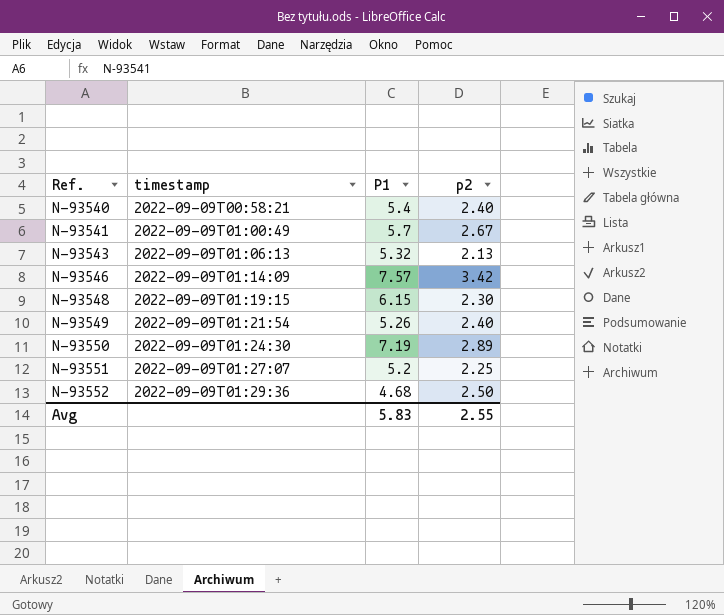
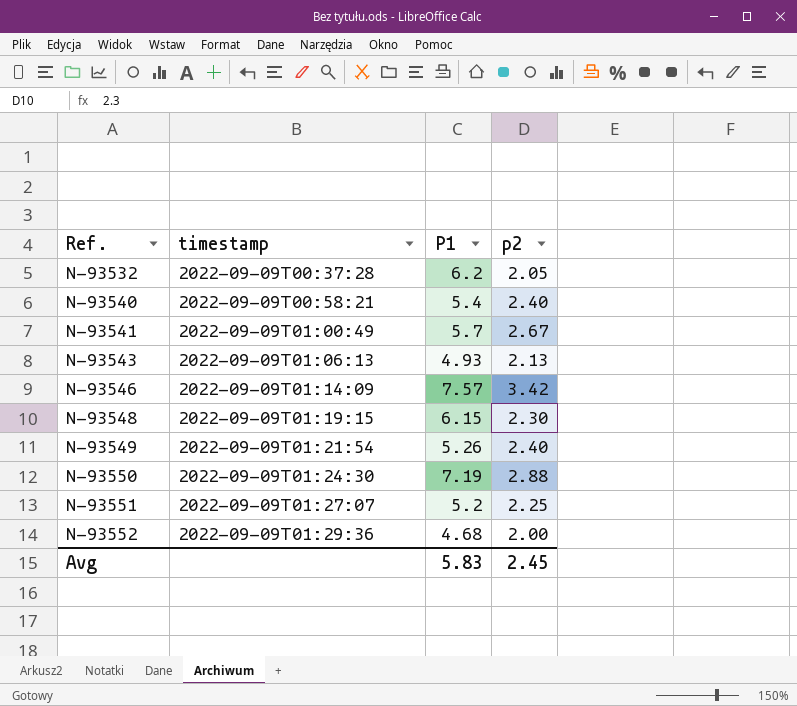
row N-93532: none -> 2022-09-09T00:37:28 | 6.2 | 2.05
N-93543 | P1: 5.32 -> 4.93
N-93550 | p2: 2.89 -> 2.88
N-93552 | p2: 2.50 -> 2.00
Avg | p2: 2.55 -> 2.45

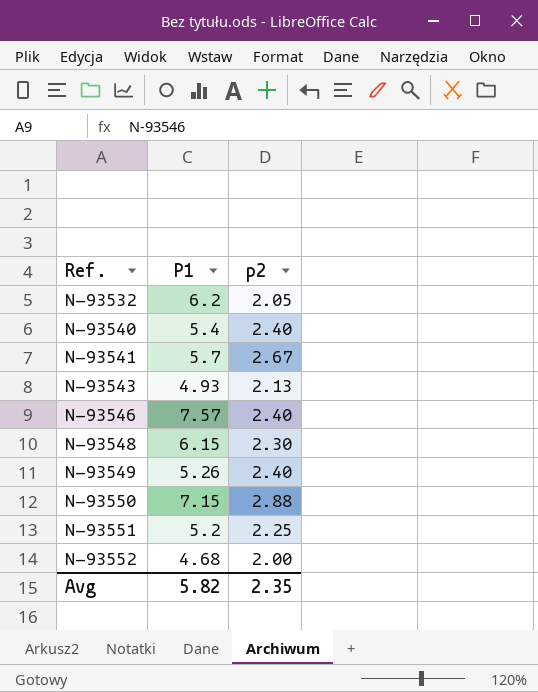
column timestamp | position: 2 -> none
N-93546 | p2: 3.42 -> 2.40
N-93550 | P1: 7.19 -> 7.15
Avg | P1: 5.83 -> 5.82
Avg | p2: 2.45 -> 2.35

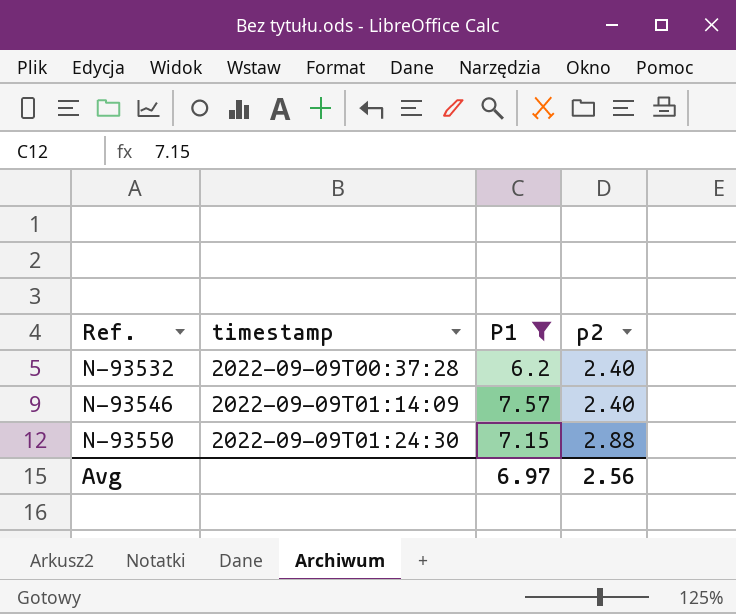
filter: none -> P1 >= 6.2
column timestamp | position: none -> 2
N-93532 | p2: 2.05 -> 2.40
Avg | P1: 5.82 -> 6.97
Avg | p2: 2.35 -> 2.56

